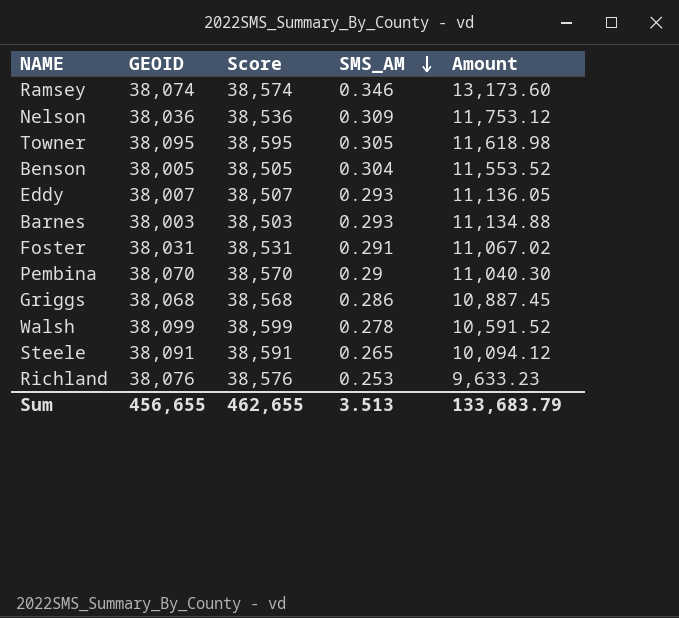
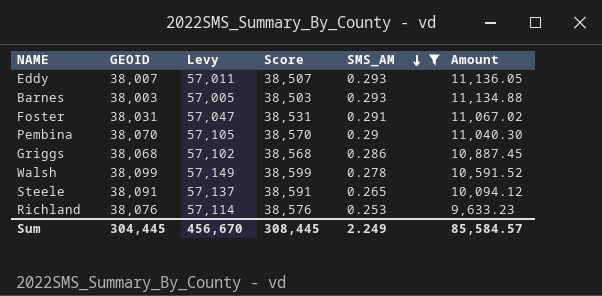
filter: none -> SMS_AM <= 0.293
column Levy | formula: none -> [GEOID] * 1.5
Sum | GEOID: 456,655 -> 304,445
Sum | Score: 462,655 -> 308,445
Sum | SMS_AM: 3.513 -> 2.249
Sum | Amount: 133,683.79 -> 85,584.57

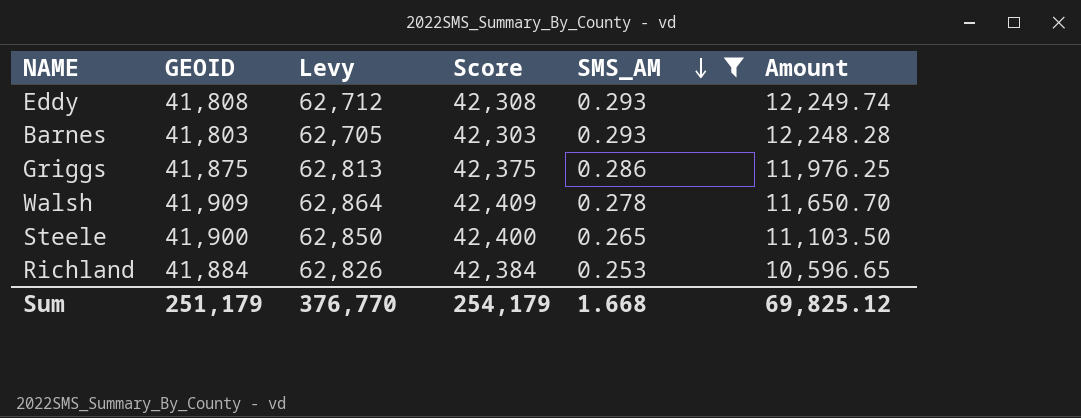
row Foster: 38,031 | 57,047 | 38,531 | 0.291 | 11,067.02 -> none
row Pembina: 38,070 | 57,105 | 38,570 | 0.29 | 11,040.30 -> none
Eddy | GEOID: 38,007 -> 41,808
Eddy | Levy: 57,011 -> 62,712
Eddy | Score: 38,507 -> 42,308
Eddy | Amount: 11,136.05 -> 12,249.74
Barnes | GEOID: 38,003 -> 41,803
Barnes | Levy: 57,005 -> 62,705
Barnes | Score: 38,503 -> 42,303
Barnes | Amount: 11,134.88 -> 12,248.28
Griggs | GEOID: 38,068 -> 41,875
Griggs | Levy: 57,102 -> 62,813
Griggs | Score: 38,568 -> 42,375
Griggs | Amount: 10,887.45 -> 11,976.25
Walsh | GEOID: 38,099 -> 41,909
Walsh | Levy: 57,149 -> 62,864
Walsh | Score: 38,599 -> 42,409
Walsh | Amount: 10,591.52 -> 11,650.70
Steele | GEOID: 38,091 -> 41,900
Steele | Levy: 57,137 -> 62,850
Steele | Score: 38,591 -> 42,400
Steele | Amount: 10,094.12 -> 11,103.50
Richland | GEOID: 38,076 -> 41,884
Richland | Levy: 57,114 -> 62,826
Richland | Score: 38,576 -> 42,384
Richland | Amount: 9,633.23 -> 10,596.65
Sum | GEOID: 304,445 -> 251,179
Sum | Levy: 456,670 -> 376,770
Sum | Score: 308,445 -> 254,179
Sum | SMS_AM: 2.249 -> 1.668
Sum | Amount: 85,584.57 -> 69,825.12

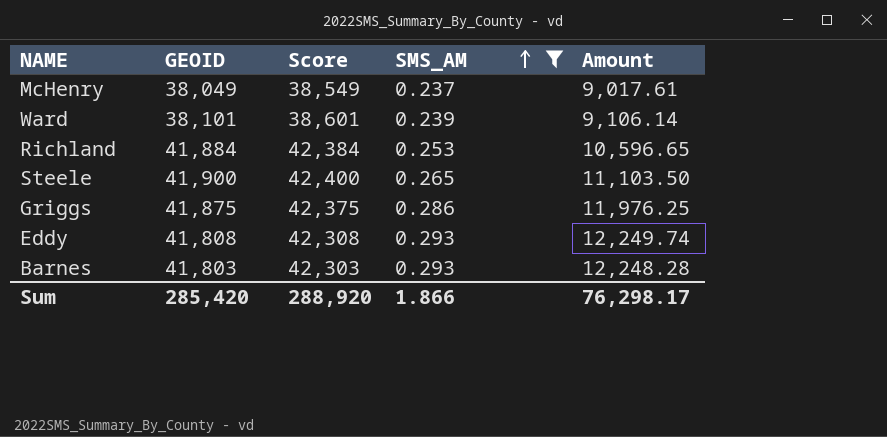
row order: SMS_AM descending -> SMS_AM ascending
column Levy | formula: [GEOID] * 1.5 -> none
row Walsh: 41,909 | 62,864 | 42,409 | 0.278 | 11,650.70 -> none
row McHenry: none -> 38,049 | 38,549 | 0.237 | 9,017.61
row Ward: none -> 38,101 | 38,601 | 0.239 | 9,106.14
Sum | GEOID: 251,179 -> 285,420
Sum | Score: 254,179 -> 288,920
Sum | SMS_AM: 1.668 -> 1.866
Sum | Amount: 69,825.12 -> 76,298.17

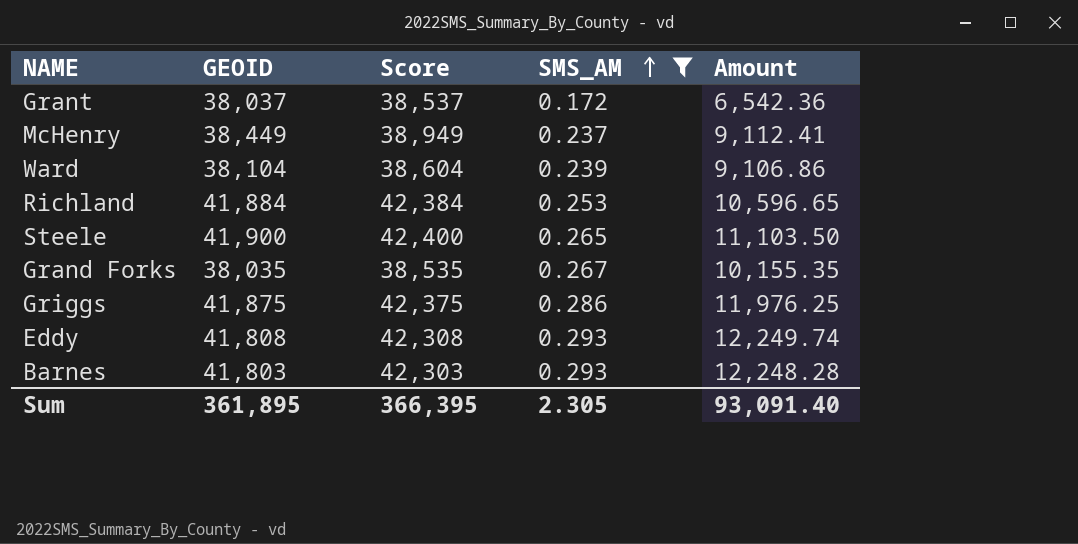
row Grant: none -> 38,037 | 38,537 | 0.172 | 6,542.36
McHenry | GEOID: 38,049 -> 38,449
McHenry | Score: 38,549 -> 38,949
McHenry | Amount: 9,017.61 -> 9,112.41
Ward | GEOID: 38,101 -> 38,104
Ward | Score: 38,601 -> 38,604
Ward | Amount: 9,106.14 -> 9,106.86
row Grand Forks: none -> 38,035 | 38,535 | 0.267 | 10,155.35
Sum | GEOID: 285,420 -> 361,895
Sum | Score: 288,920 -> 366,395
Sum | SMS_AM: 1.866 -> 2.305
Sum | Amount: 76,298.17 -> 93,091.40

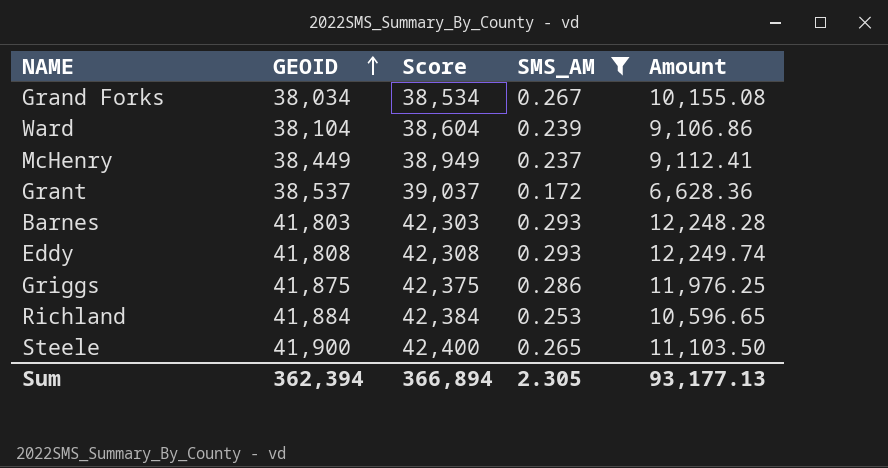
row order: SMS_AM ascending -> GEOID ascending
Grand Forks | GEOID: 38,035 -> 38,034
Grand Forks | Score: 38,535 -> 38,534
Grand Forks | Amount: 10,155.35 -> 10,155.08
Grant | GEOID: 38,037 -> 38,537
Grant | Score: 38,537 -> 39,037
Grant | Amount: 6,542.36 -> 6,628.36
Sum | GEOID: 361,895 -> 362,394
Sum | Score: 366,395 -> 366,894
Sum | Amount: 93,091.40 -> 93,177.13

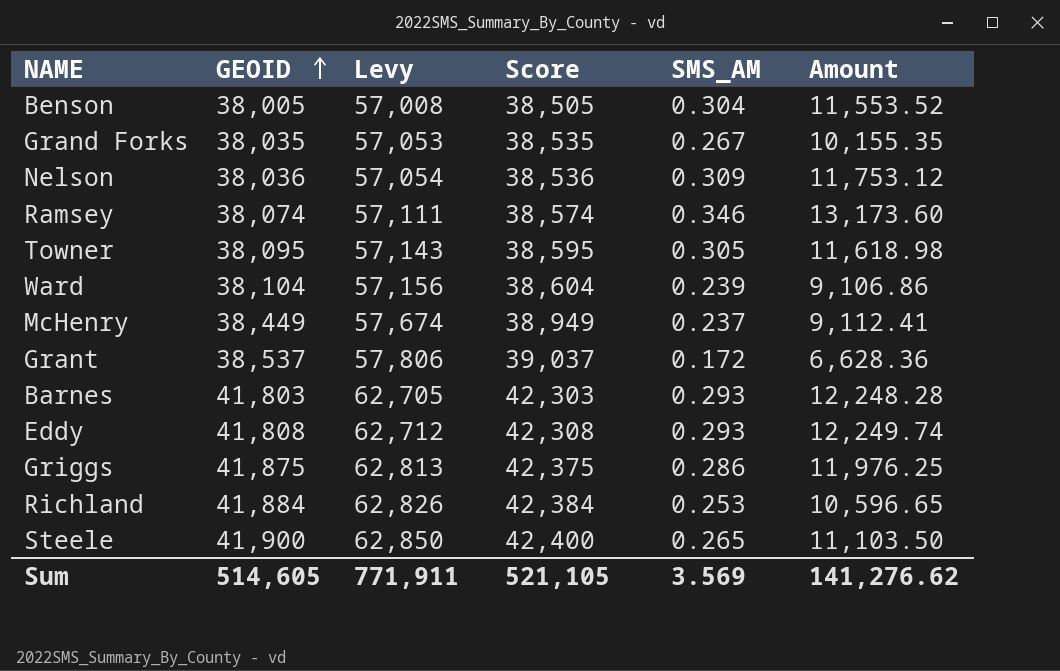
filter: SMS_AM <= 0.293 -> none
column Levy | formula: none -> [GEOID] * 1.5
Grand Forks | GEOID: 38,034 -> 38,035
Grand Forks | Score: 38,534 -> 38,535
Grand Forks | Amount: 10,155.08 -> 10,155.35
Sum | GEOID: 362,394 -> 514,605
Sum | Score: 366,894 -> 521,105
Sum | SMS_AM: 2.305 -> 3.569
Sum | Amount: 93,177.13 -> 141,276.62

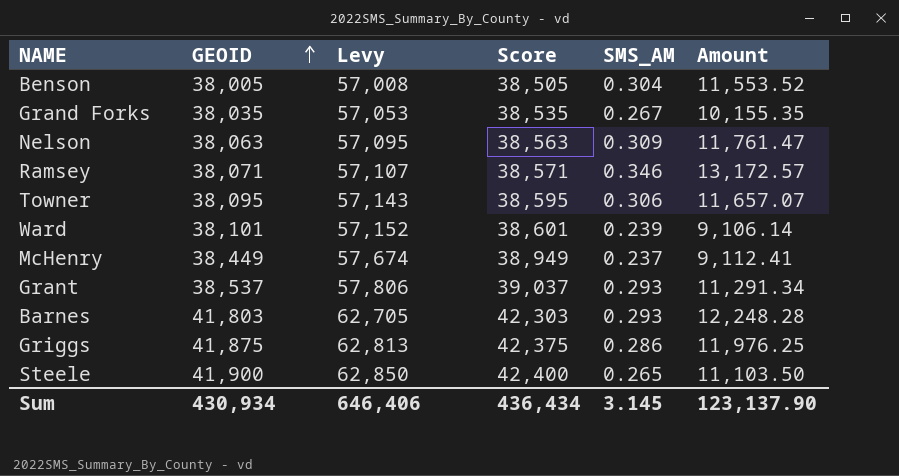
row Eddy: 41,808 | 62,712 | 42,308 | 0.293 | 12,249.74 -> none
row Richland: 41,884 | 62,826 | 42,384 | 0.253 | 10,596.65 -> none
Nelson | GEOID: 38,036 -> 38,063
Nelson | Levy: 57,054 -> 57,095
Nelson | Score: 38,536 -> 38,563
Nelson | Amount: 11,753.12 -> 11,761.47
Ramsey | GEOID: 38,074 -> 38,071
Ramsey | Levy: 57,111 -> 57,107
Ramsey | Score: 38,574 -> 38,571
Ramsey | Amount: 13,173.60 -> 13,172.57
Towner | SMS_AM: 0.305 -> 0.306
Towner | Amount: 11,618.98 -> 11,657.07
Ward | GEOID: 38,104 -> 38,101
Ward | Levy: 57,156 -> 57,152
Ward | Score: 38,604 -> 38,601
Ward | Amount: 9,106.86 -> 9,106.14
Grant | SMS_AM: 0.172 -> 0.293
Grant | Amount: 6,628.36 -> 11,291.34
Sum | GEOID: 514,605 -> 430,934
Sum | Levy: 771,911 -> 646,406
Sum | Score: 521,105 -> 436,434
Sum | SMS_AM: 3.569 -> 3.145
Sum | Amount: 141,276.62 -> 123,137.90

